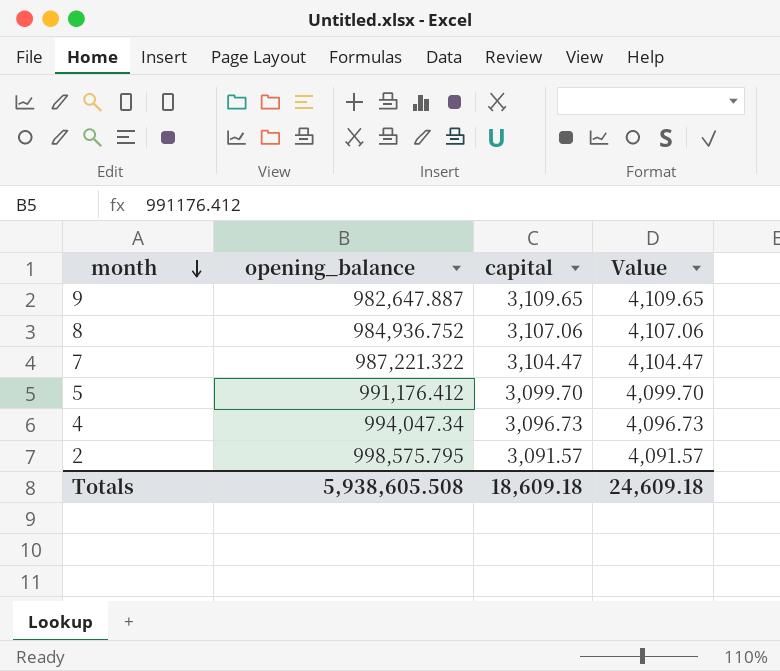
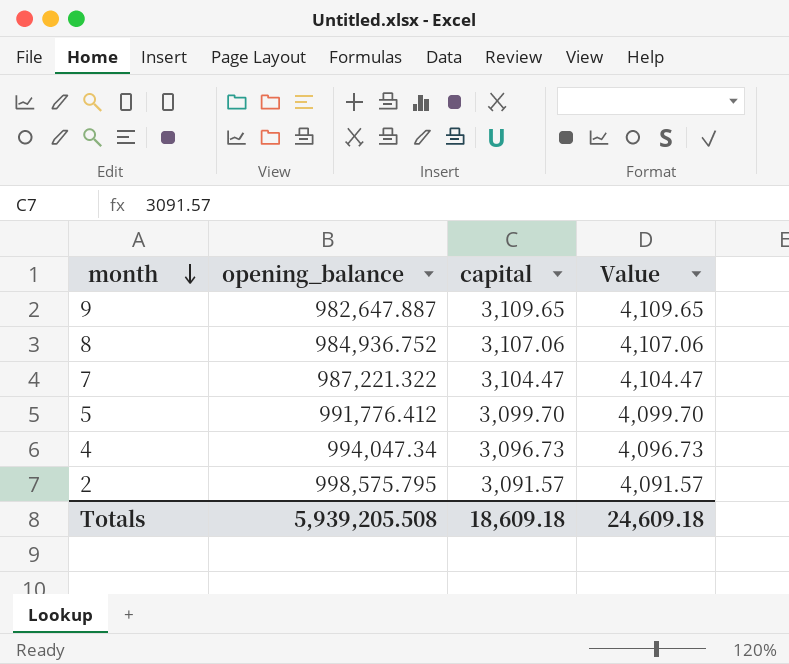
5 | opening_balance: 991,176.412 -> 991,776.412
Totals | opening_balance: 5,938,605.508 -> 5,939,205.508

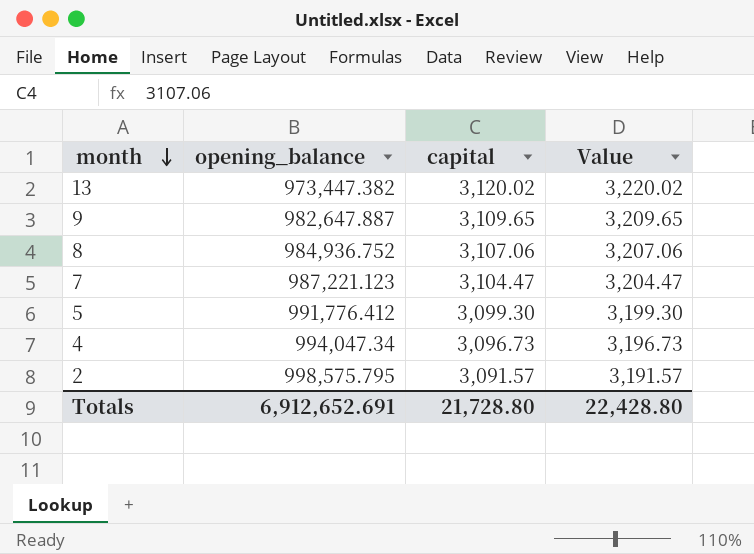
column Value | formula: [capital] + 1000 -> [capital] + 100
row 13: none -> 973,447.382 | 3,120.02 | 3,220.02
7 | opening_balance: 987,221.322 -> 987,221.123
5 | capital: 3,099.70 -> 3,099.30
Totals | opening_balance: 5,939,205.508 -> 6,912,652.691
Totals | capital: 18,609.18 -> 21,728.80
Totals | Value: 24,609.18 -> 22,428.80

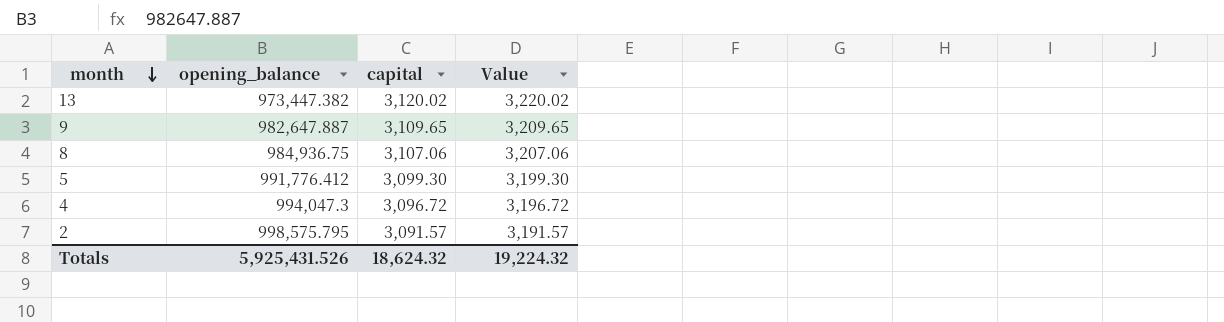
row 7: 987,221.123 | 3,104.47 | 3,204.47 -> none
8 | opening_balance: 984,936.752 -> 984,936.75
4 | opening_balance: 994,047.34 -> 994,047.3
4 | capital: 3,096.73 -> 3,096.72
4 | Value: 3,196.73 -> 3,196.72
Totals | opening_balance: 6,912,652.691 -> 5,925,431.526
Totals | capital: 21,728.80 -> 18,624.32
Totals | Value: 22,428.80 -> 19,224.32

